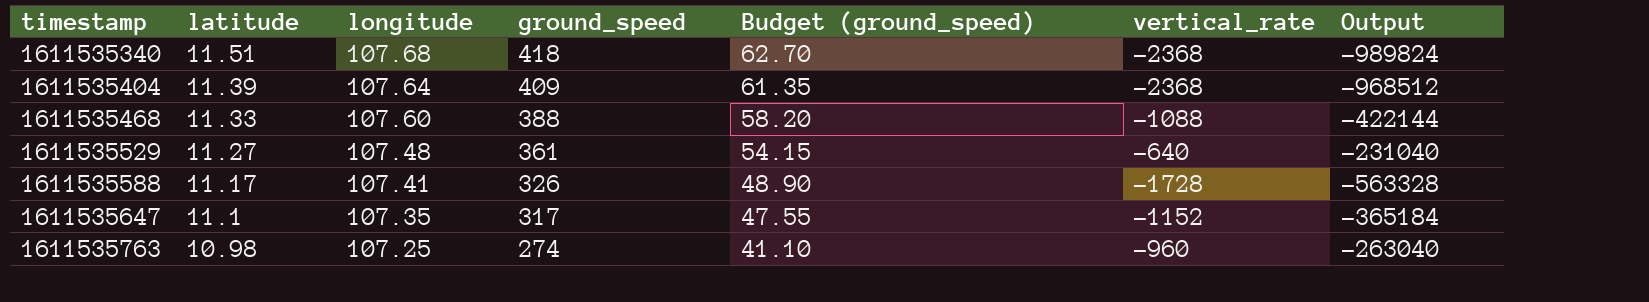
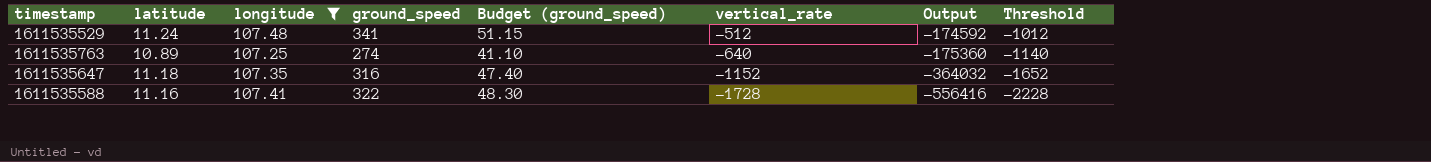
filter: none -> longitude <= 107.48
row order: timestamp ascending -> vertical_rate descending
column Threshold | formula: none -> [vertical_rate] - 500
1611535529 | latitude: 11.27 -> 11.24
1611535529 | ground_speed: 361 -> 341
1611535529 | Budget (ground_speed): 54.15 -> 51.15
1611535529 | vertical_rate: -640 -> -512
1611535529 | Output: -231040 -> -174592
1611535763 | latitude: 10.98 -> 10.89
1611535763 | vertical_rate: -960 -> -640
1611535763 | Output: -263040 -> -175360
1611535647 | latitude: 11.1 -> 11.18
1611535647 | ground_speed: 317 -> 316
1611535647 | Budget (ground_speed): 47.55 -> 47.40
1611535647 | Output: -365184 -> -364032
1611535588 | latitude: 11.17 -> 11.16
1611535588 | ground_speed: 326 -> 322
1611535588 | Budget (ground_speed): 48.90 -> 48.30
1611535588 | Output: -563328 -> -556416

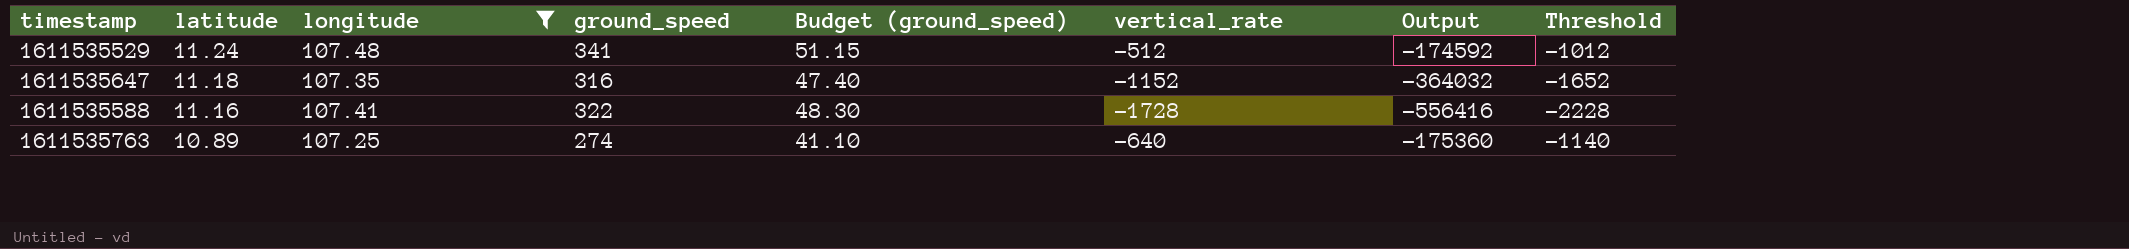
row order: vertical_rate descending -> latitude descending

